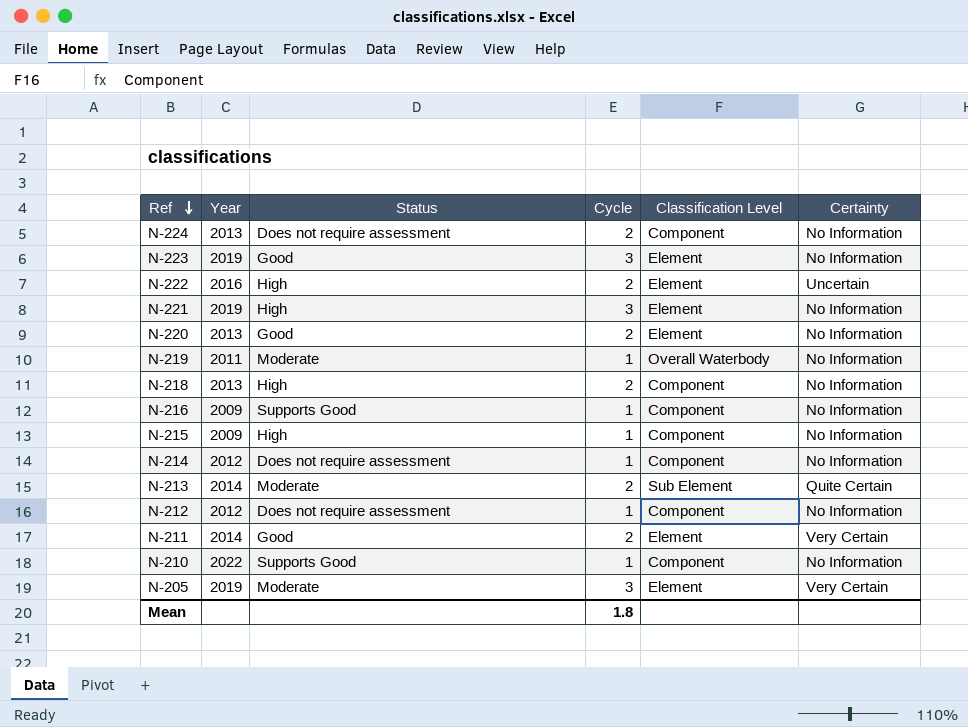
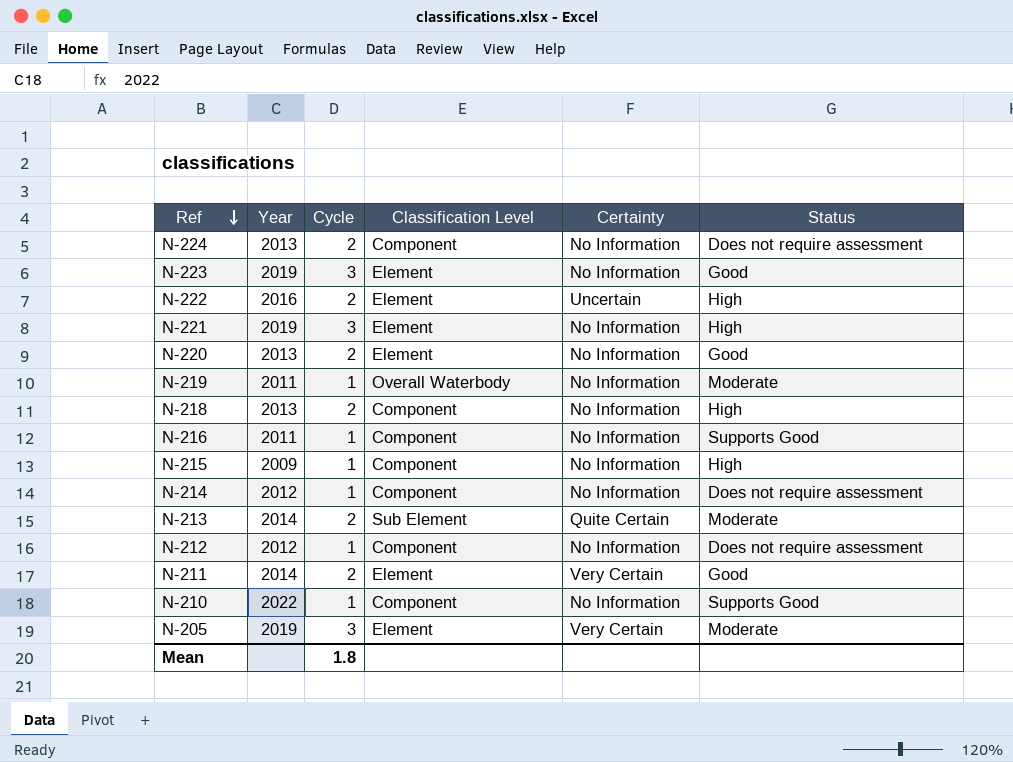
column Status | position: 3 -> 6
N-216 | Year: 2009 -> 2011

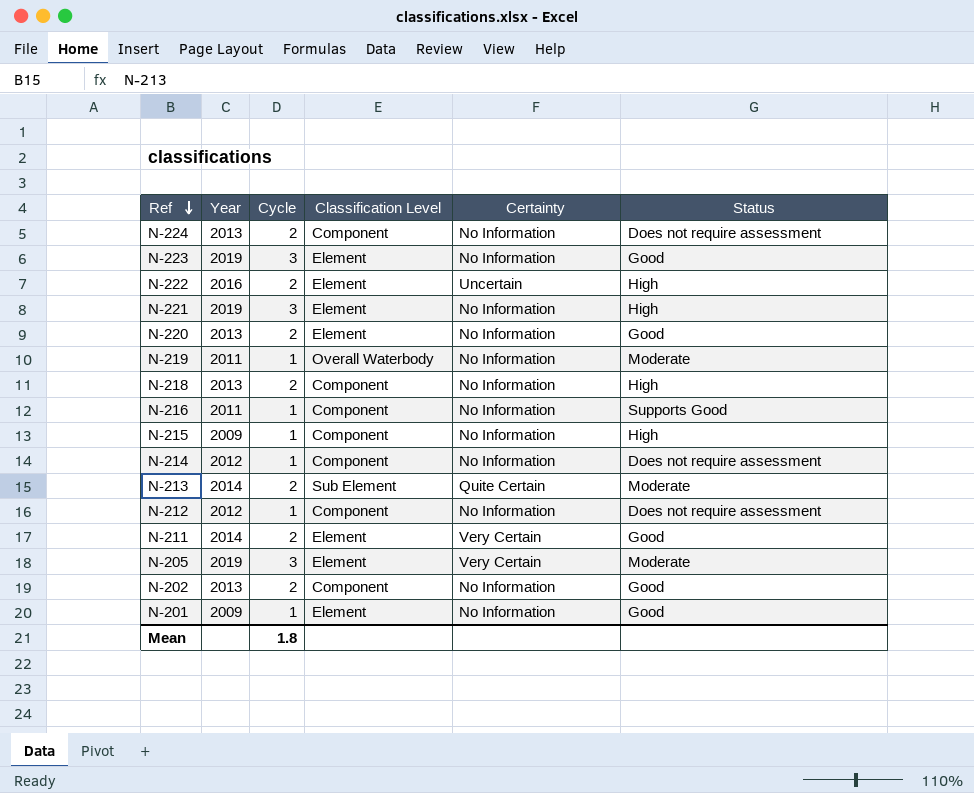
row N-210: 2022 | 1 | Component | No Information | Supports Good -> none
row N-202: none -> 2013 | 2 | Component | No Information | Good
row N-201: none -> 2009 | 1 | Element | No Information | Good

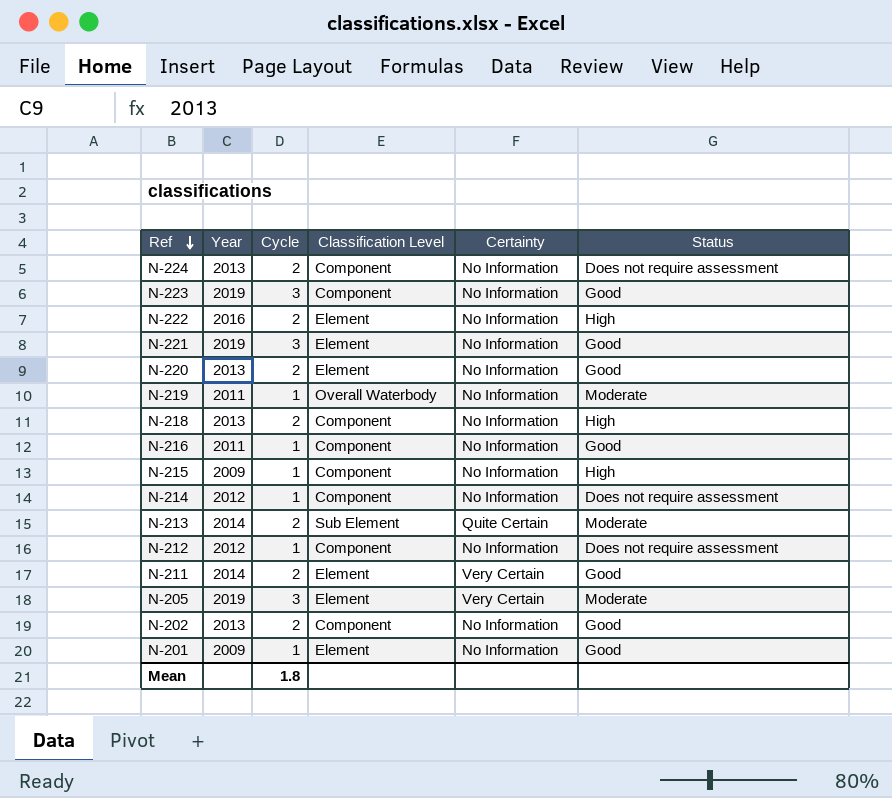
N-223 | Classification Level: Element -> Component
N-222 | Certainty: Uncertain -> No Information
N-221 | Status: High -> Good
N-216 | Status: Supports Good -> Good

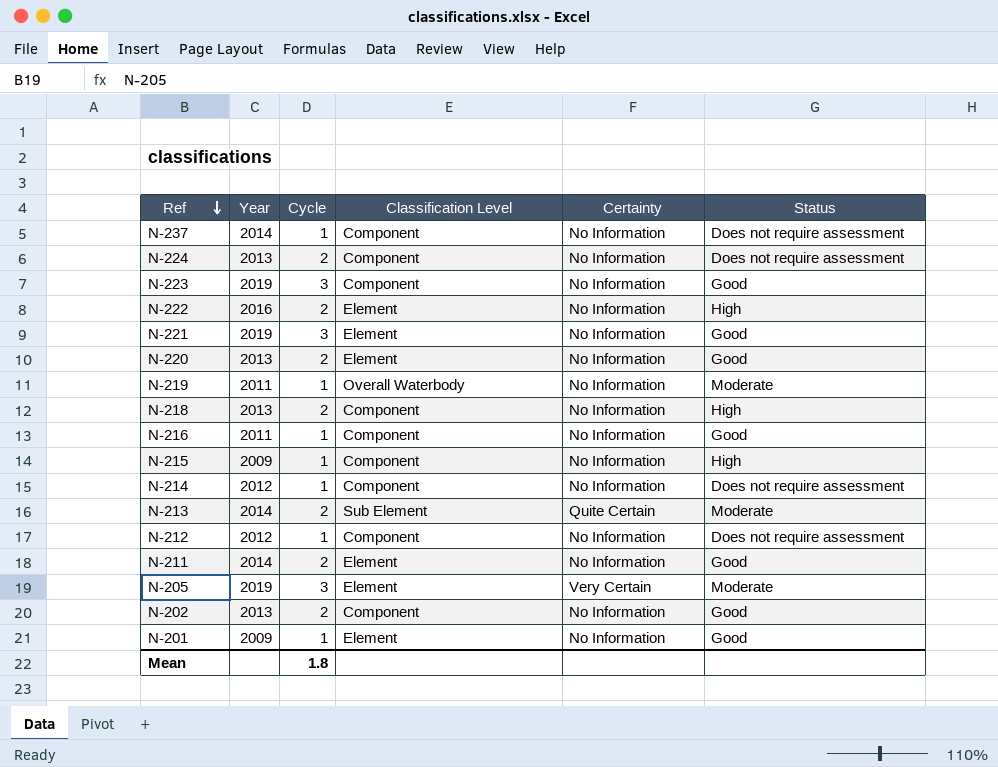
row N-237: none -> 2014 | 1 | Component | No Information | Does not require assessment
N-211 | Certainty: Very Certain -> No Information

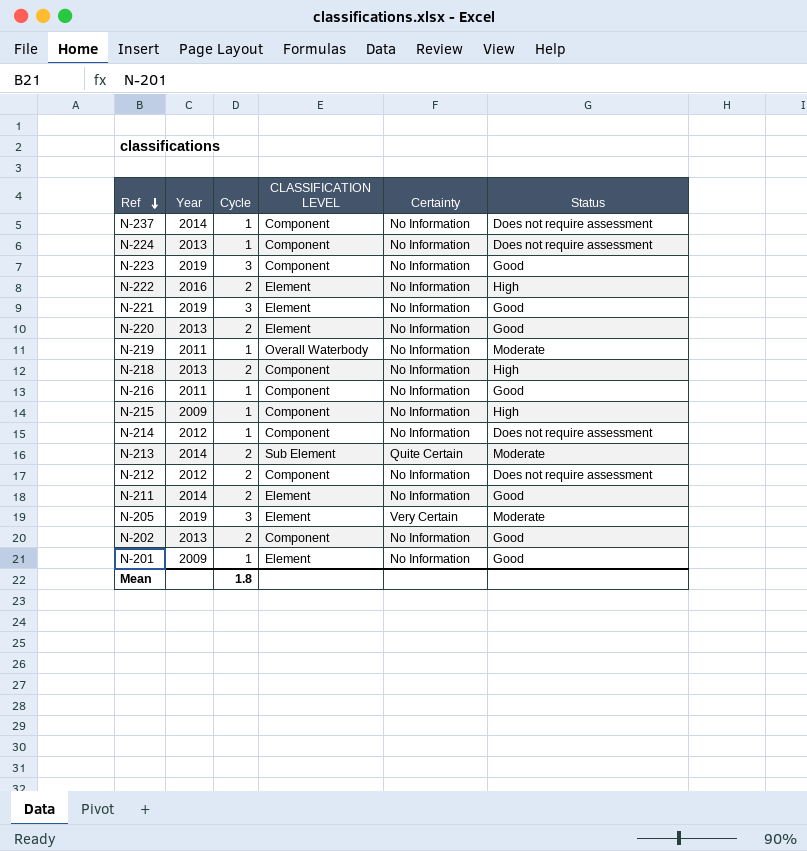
column name: Classification Level -> CLASSIFICATION LEVEL
N-224 | Cycle: 2 -> 1
N-212 | Cycle: 1 -> 2

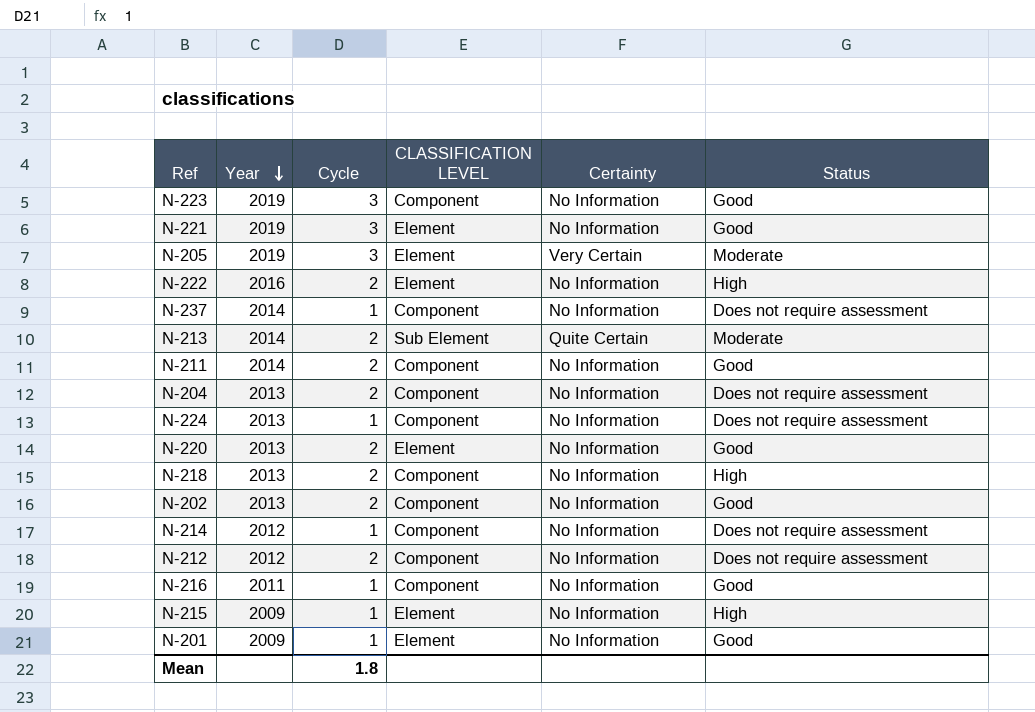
row order: Ref descending -> Year descending
row N-219: 2011 | 1 | Overall Waterbody | No Information | Moderate -> none
N-211 | CLASSIFICATION LEVEL: Element -> Component
row N-204: none -> 2013 | 2 | Component | No Information | Does not require assessment
N-215 | CLASSIFICATION LEVEL: Component -> Element

